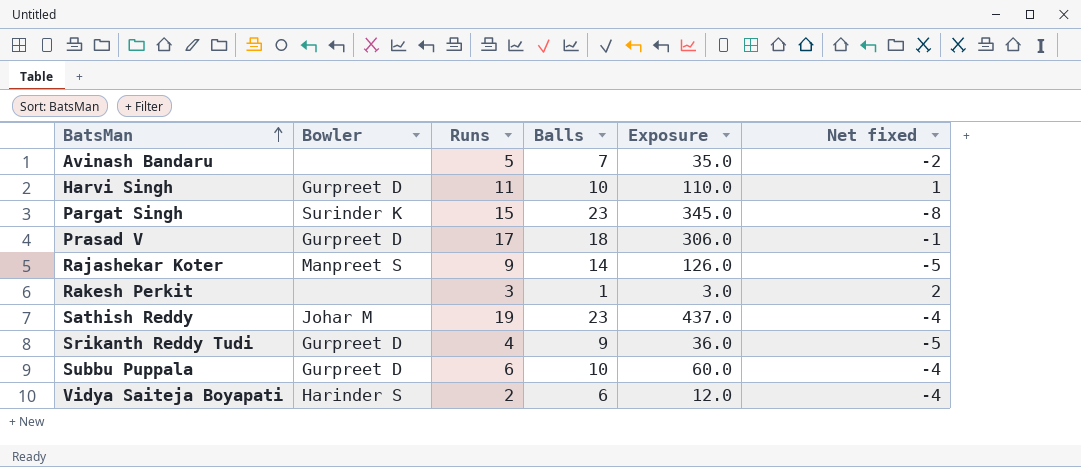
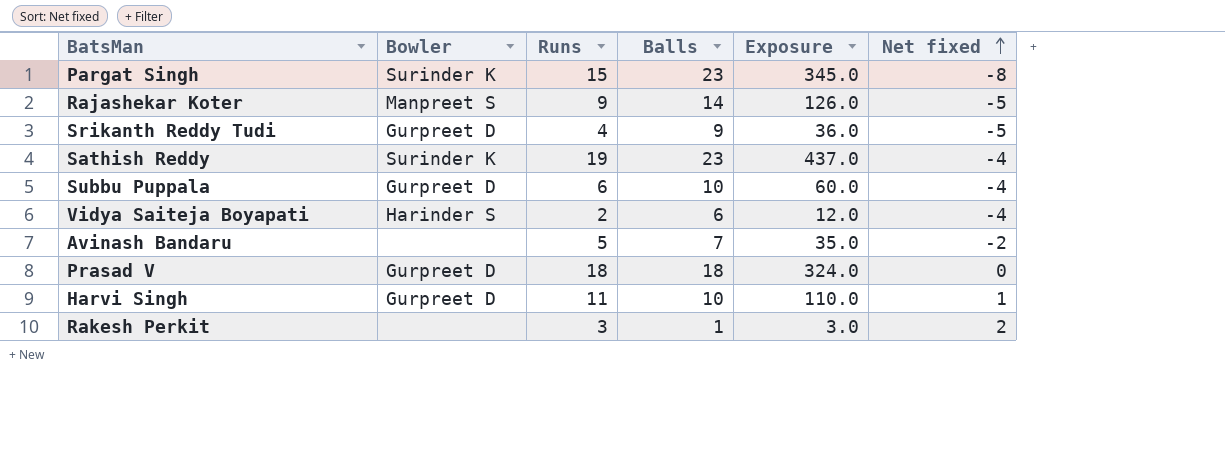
row order: BatsMan ascending -> Net fixed ascending
Sathish Reddy | Bowler: Johar M -> Surinder K
Prasad V | Runs: 17 -> 18
Prasad V | Exposure: 306.0 -> 324.0
Prasad V | Net fixed: -1 -> 0

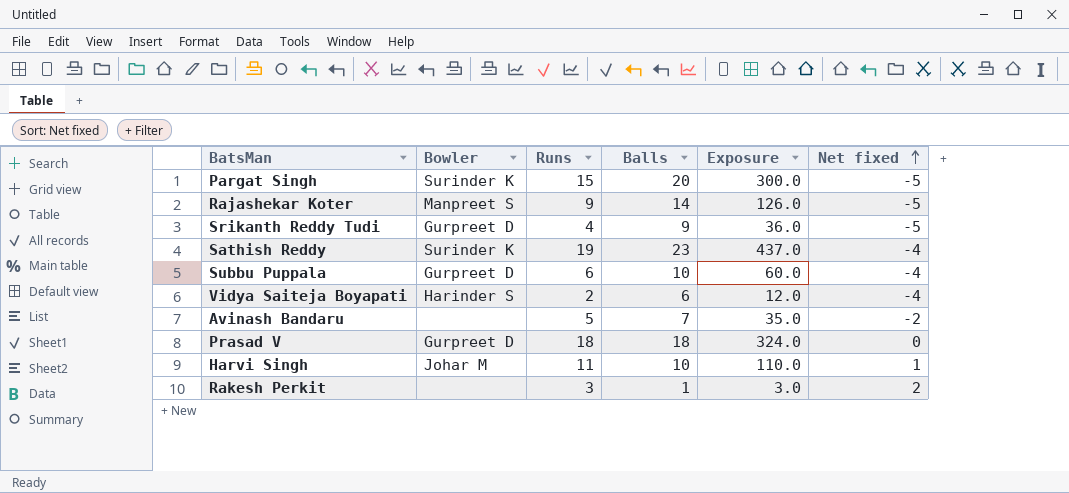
Pargat Singh | Balls: 23 -> 20
Pargat Singh | Exposure: 345.0 -> 300.0
Pargat Singh | Net fixed: -8 -> -5
Harvi Singh | Bowler: Gurpreet D -> Johar M

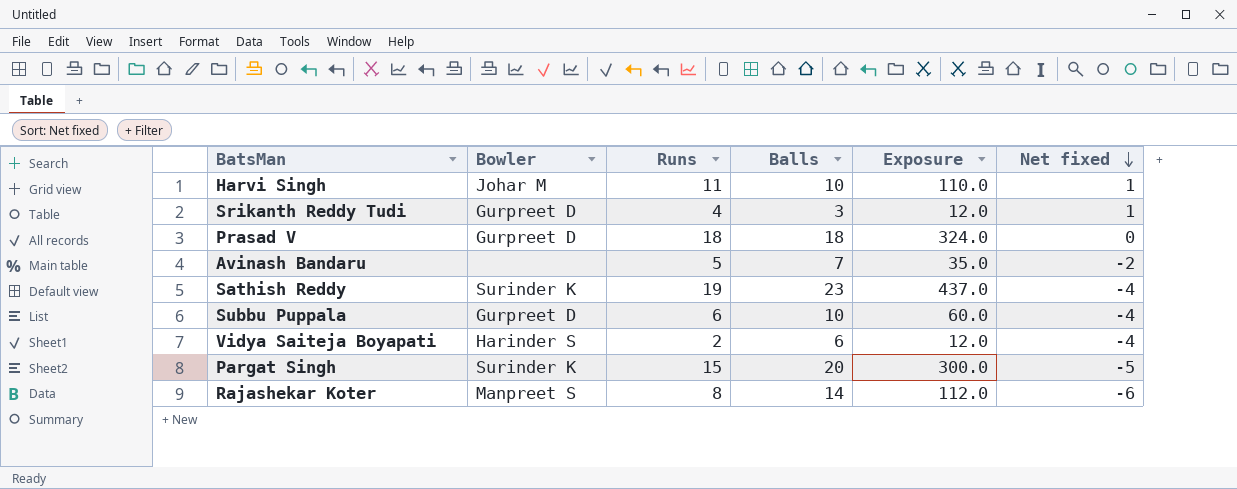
row order: Net fixed ascending -> Net fixed descending
row Rakesh Perkit: none | 3 | 1 | 3.0 | 2 -> none
Srikanth Reddy Tudi | Balls: 9 -> 3
Srikanth Reddy Tudi | Exposure: 36.0 -> 12.0
Srikanth Reddy Tudi | Net fixed: -5 -> 1
Rajashekar Koter | Runs: 9 -> 8
Rajashekar Koter | Exposure: 126.0 -> 112.0
Rajashekar Koter | Net fixed: -5 -> -6

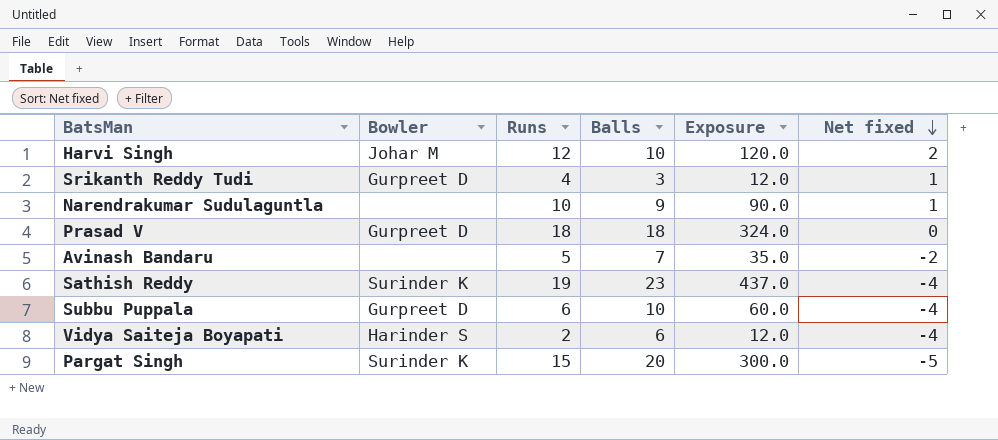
row Rajashekar Koter: Manpreet S | 8 | 14 | 112.0 | -6 -> none
Harvi Singh | Runs: 11 -> 12
Harvi Singh | Exposure: 110.0 -> 120.0
Harvi Singh | Net fixed: 1 -> 2
row Narendrakumar Sudulaguntla: none -> none | 10 | 9 | 90.0 | 1

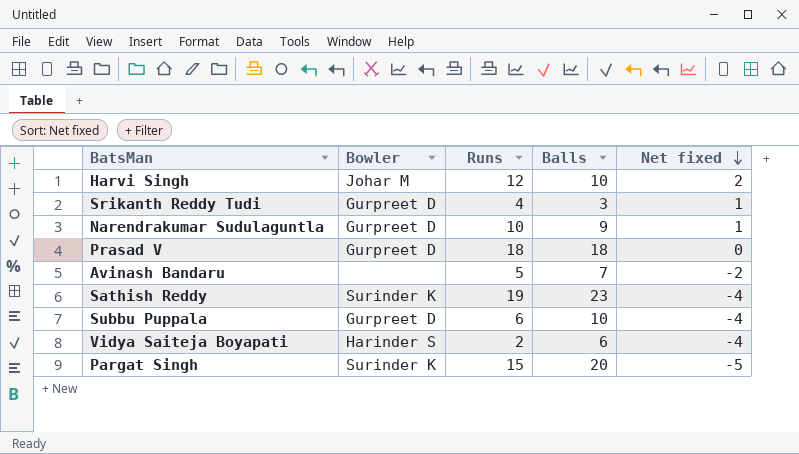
column Exposure | formula: [Runs] * [Balls] -> none
Narendrakumar Sudulaguntla | Bowler: none -> Gurpreet D

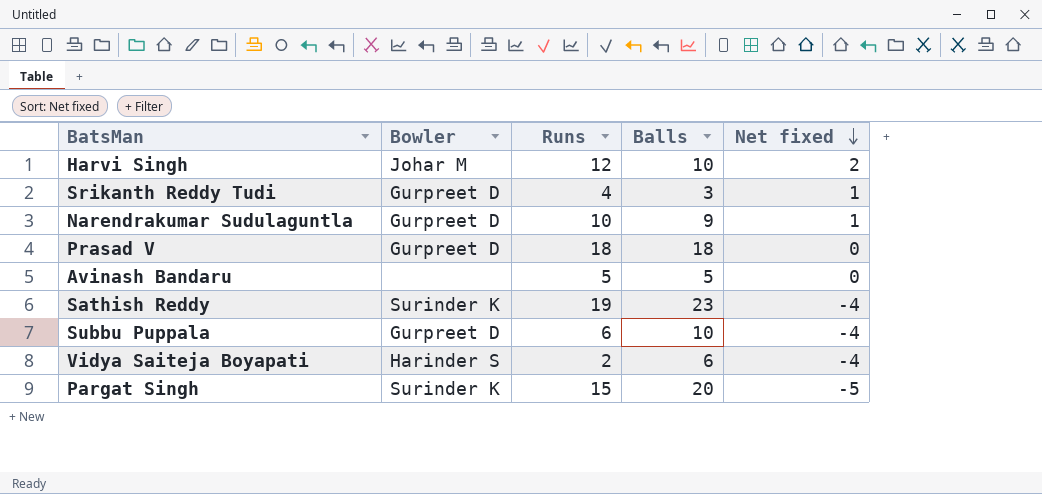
Avinash Bandaru | Balls: 7 -> 5
Avinash Bandaru | Net fixed: -2 -> 0

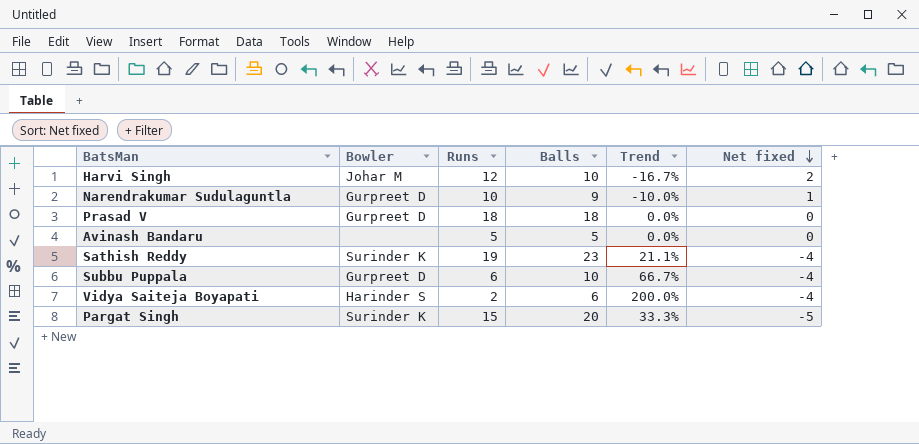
column Trend | formula: none -> ([Balls] - [Runs]) / [Runs]
row Srikanth Reddy Tudi: Gurpreet D | 4 | 3 | 1 -> none

